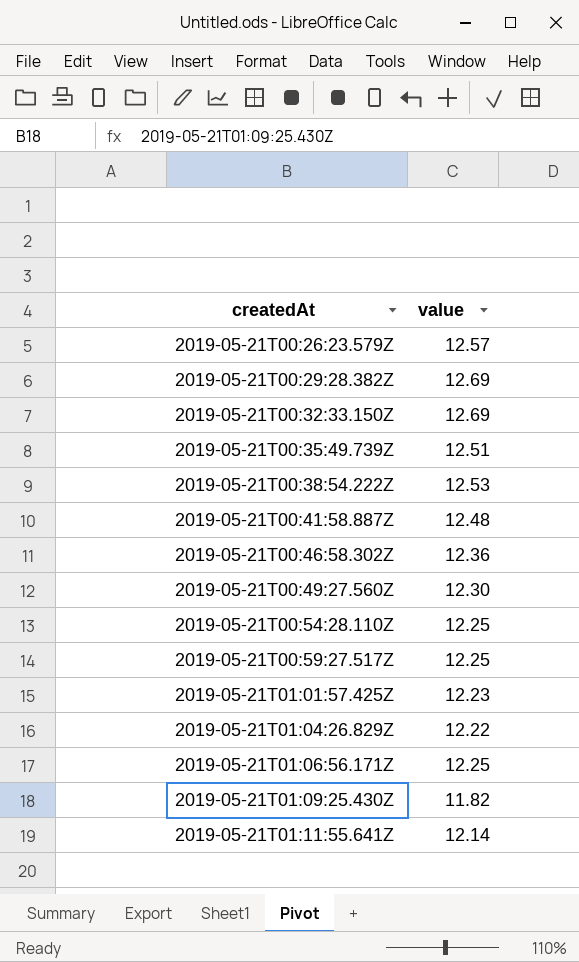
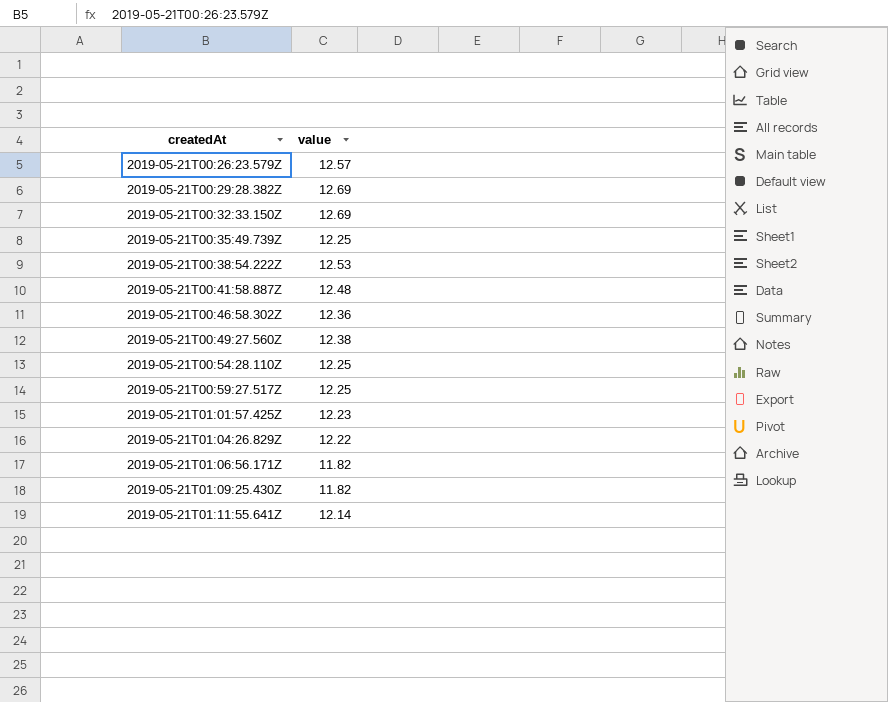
2019-05-21T00:35:49.739Z | value: 12.51 -> 12.25
2019-05-21T00:49:27.560Z | value: 12.30 -> 12.38
2019-05-21T01:06:56.171Z | value: 12.25 -> 11.82

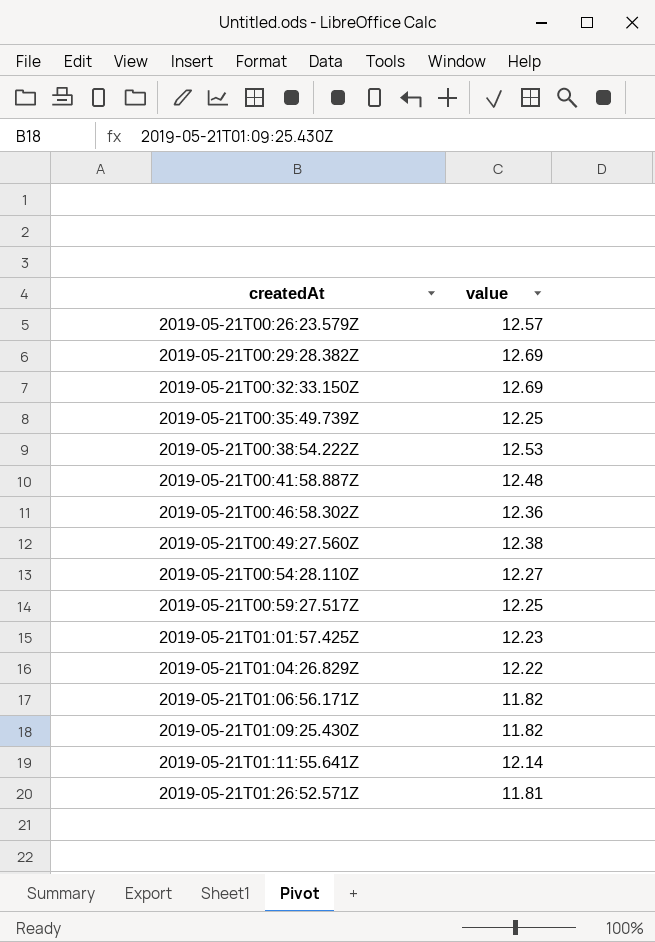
2019-05-21T00:54:28.110Z | value: 12.25 -> 12.27
row 2019-05-21T01:26:52.571Z: none -> 11.81

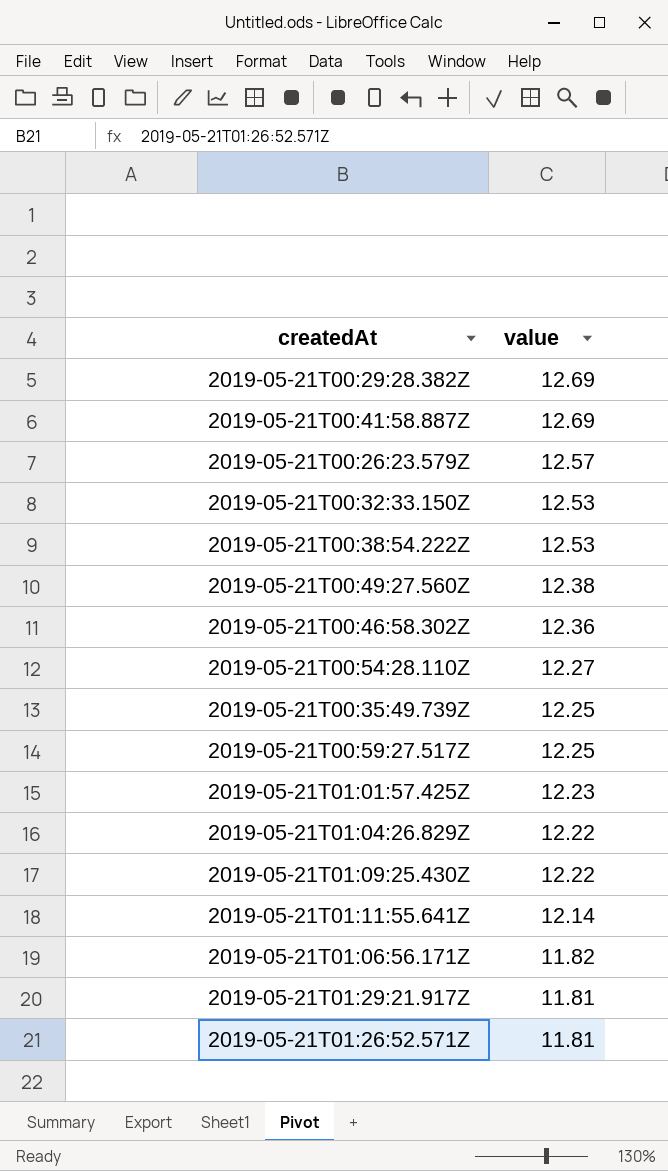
row order: createdAt ascending -> value descending
2019-05-21T00:41:58.887Z | value: 12.48 -> 12.69
2019-05-21T00:32:33.150Z | value: 12.69 -> 12.53
2019-05-21T01:09:25.430Z | value: 11.82 -> 12.22
row 2019-05-21T01:29:21.917Z: none -> 11.81

